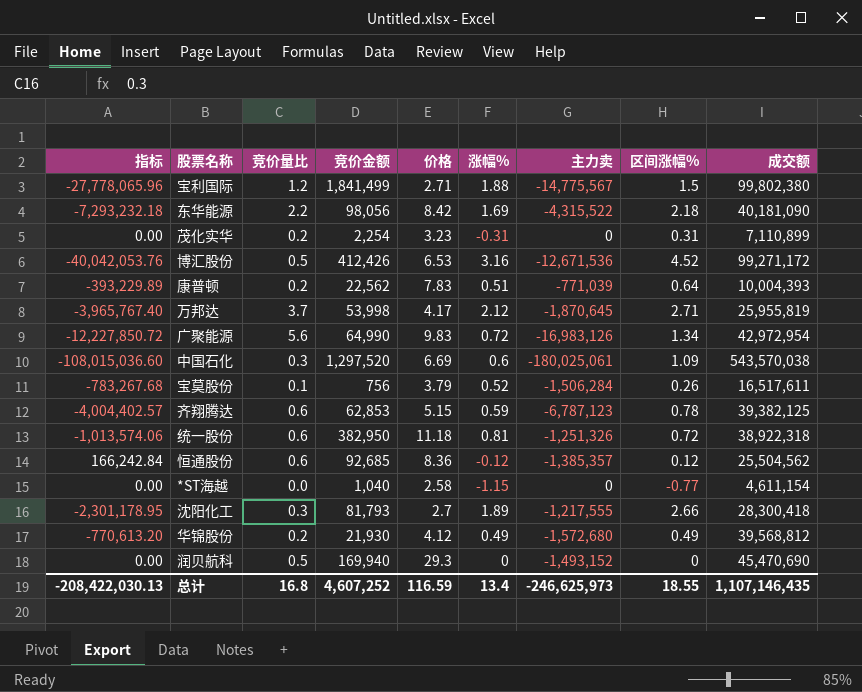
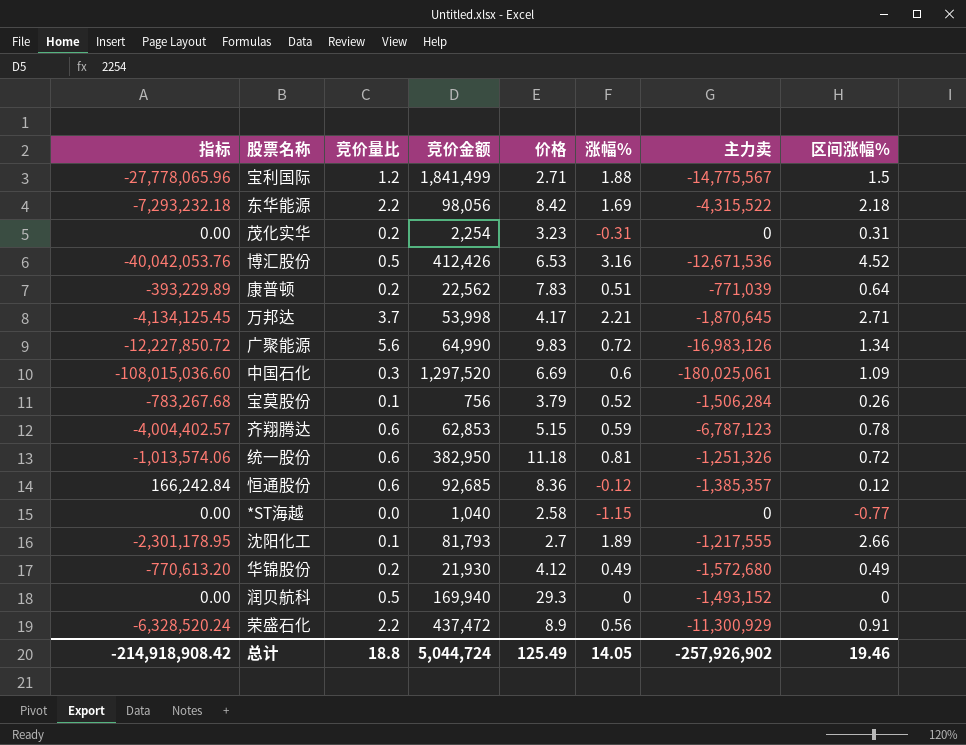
column 成交额 | position: 9 -> none
万邦达 | 指标: -3,965,767.40 -> -4,134,125.45
万邦达 | 涨幅%: 2.12 -> 2.21
沈阳化工 | 竞价量比: 0.3 -> 0.1
row 荣盛石化: none -> -6,328,520.24 | 2.2 | 437,472 | 8.9 | 0.56 | -11,300,929 | 0.91
总计 | 指标: -208,422,030.13 -> -214,918,908.42
总计 | 竞价量比: 16.8 -> 18.8
总计 | 竞价金额: 4,607,252 -> 5,044,724
总计 | 价格: 116.59 -> 125.49
总计 | 涨幅%: 13.4 -> 14.05
总计 | 主力卖: -246,625,973 -> -257,926,902
总计 | 区间涨幅%: 18.55 -> 19.46

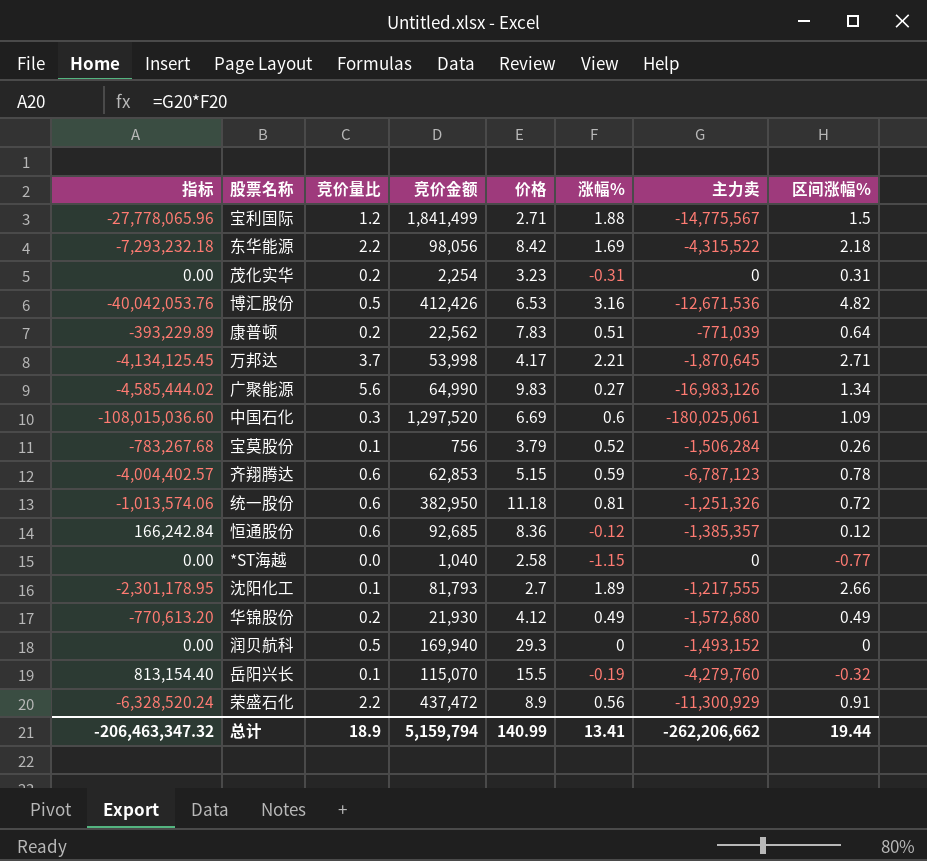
博汇股份 | 区间涨幅%: 4.52 -> 4.82
广聚能源 | 指标: -12,227,850.72 -> -4,585,444.02
广聚能源 | 涨幅%: 0.72 -> 0.27
row 岳阳兴长: none -> 813,154.40 | 0.1 | 115,070 | 15.5 | -0.19 | -4,279,760 | -0.32
总计 | 指标: -214,918,908.42 -> -206,463,347.32
总计 | 竞价量比: 18.8 -> 18.9
总计 | 竞价金额: 5,044,724 -> 5,159,794
总计 | 价格: 125.49 -> 140.99
总计 | 涨幅%: 14.05 -> 13.41
总计 | 主力卖: -257,926,902 -> -262,206,662
总计 | 区间涨幅%: 19.46 -> 19.44

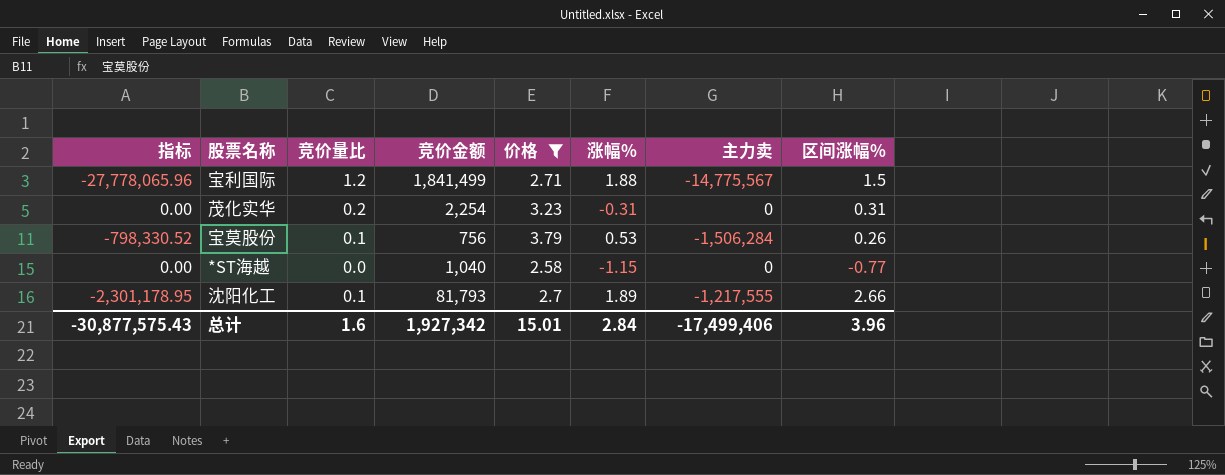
filter: none -> 价格 <= 3.79
宝莫股份 | 指标: -783,267.68 -> -798,330.52
宝莫股份 | 涨幅%: 0.52 -> 0.53
总计 | 指标: -206,463,347.32 -> -30,877,575.43
总计 | 竞价量比: 18.9 -> 1.6
总计 | 竞价金额: 5,159,794 -> 1,927,342
总计 | 价格: 140.99 -> 15.01
总计 | 涨幅%: 13.41 -> 2.84
总计 | 主力卖: -262,206,662 -> -17,499,406
总计 | 区间涨幅%: 19.44 -> 3.96

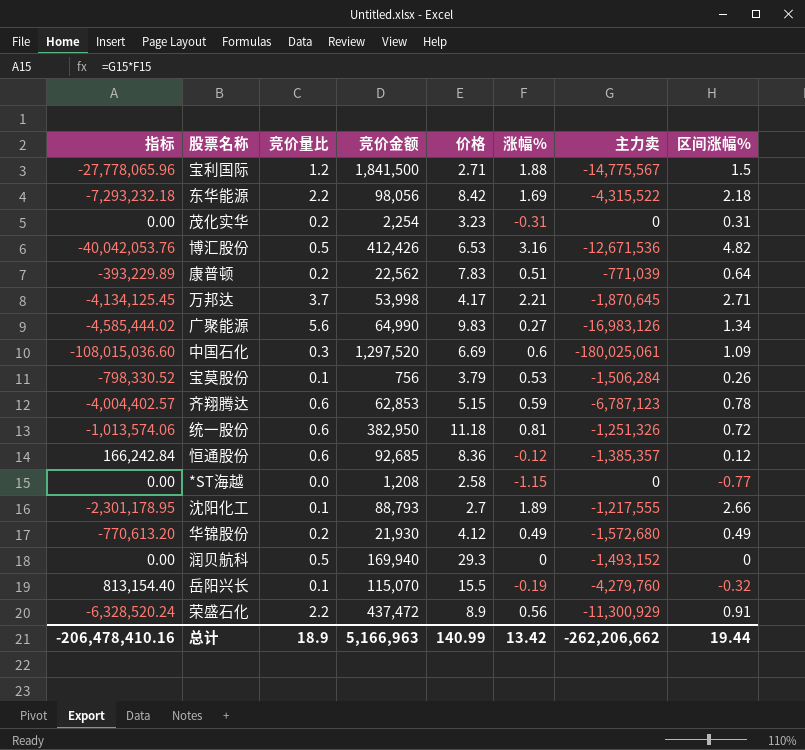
filter: 价格 <= 3.79 -> none
宝利国际 | 竞价金额: 1,841,499 -> 1,841,500
*ST海越 | 竞价金额: 1,040 -> 1,208
沈阳化工 | 竞价金额: 81,793 -> 88,793
总计 | 指标: -30,877,575.43 -> -206,478,410.16
总计 | 竞价量比: 1.6 -> 18.9
总计 | 竞价金额: 1,927,342 -> 5,166,963
总计 | 价格: 15.01 -> 140.99
总计 | 涨幅%: 2.84 -> 13.42
总计 | 主力卖: -17,499,406 -> -262,206,662
总计 | 区间涨幅%: 3.96 -> 19.44

